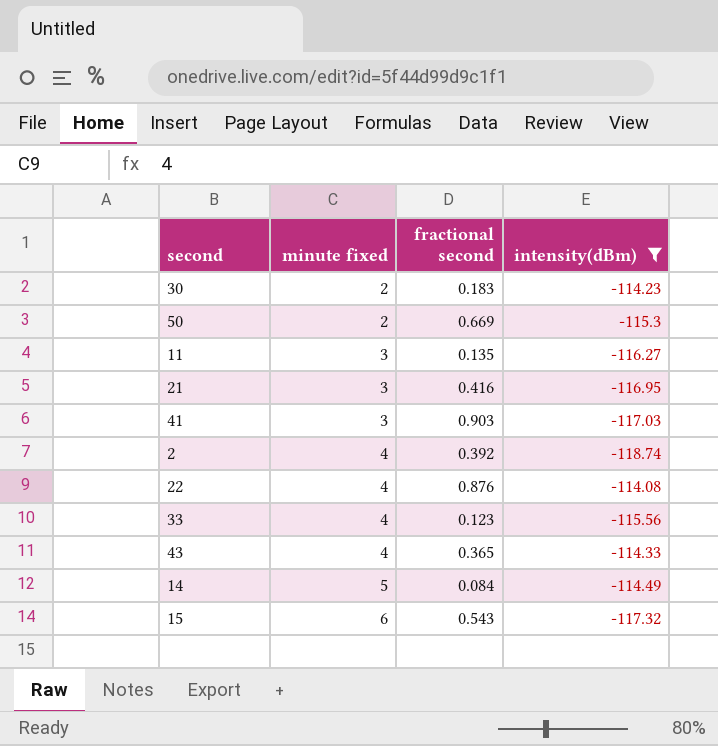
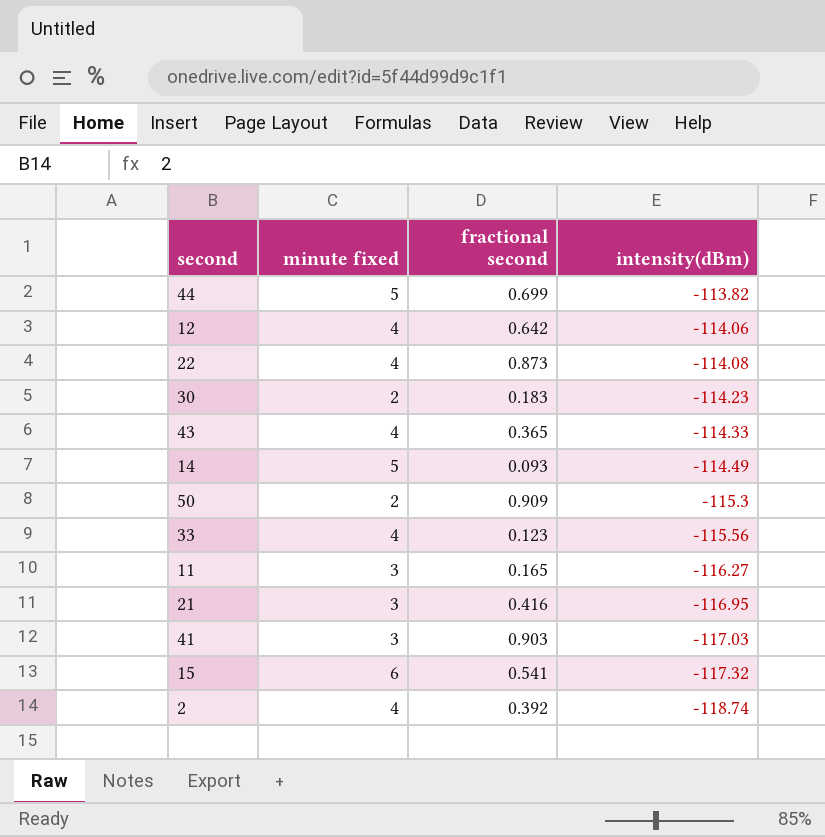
filter: intensity(dBm) <= -114.08 -> none
row order: minute fixed ascending -> intensity(dBm) descending
22 | fractional second: 0.876 -> 0.873
14 | fractional second: 0.084 -> 0.093
50 | fractional second: 0.669 -> 0.909
11 | fractional second: 0.135 -> 0.165
15 | fractional second: 0.543 -> 0.541

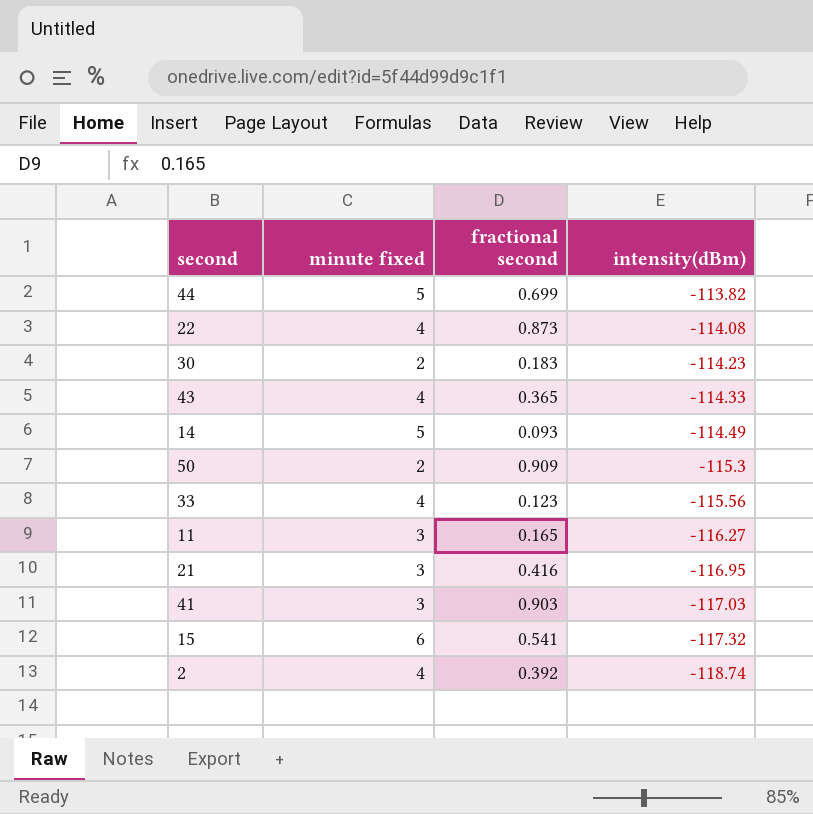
row 12: 4 | 0.642 | -114.06 -> none

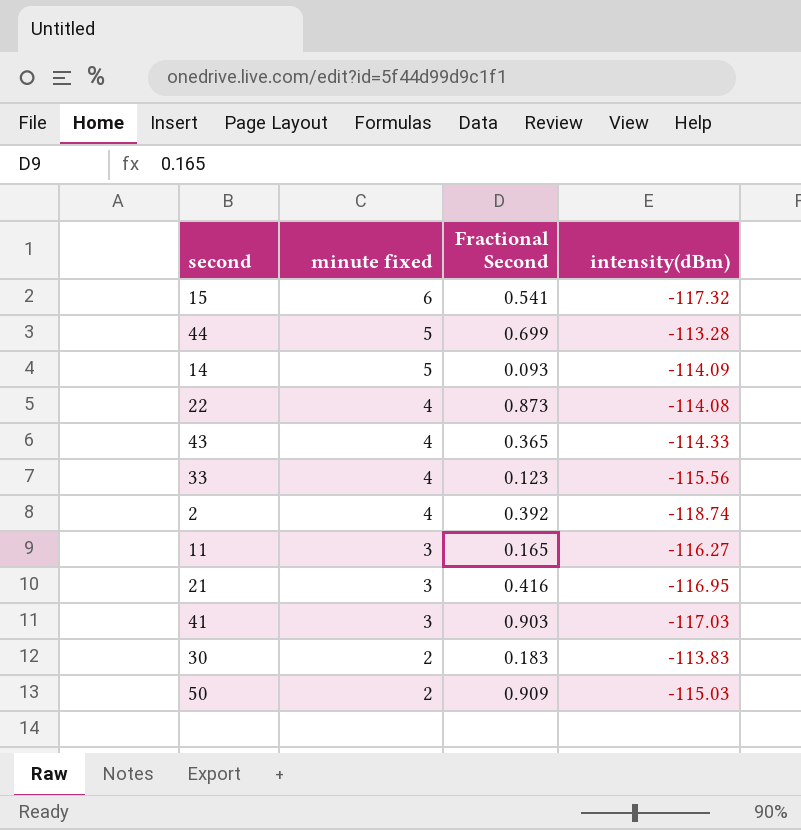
row order: intensity(dBm) descending -> minute fixed descending
column name: fractional second -> Fractional Second
44 | intensity(dBm): -113.82 -> -113.28
14 | intensity(dBm): -114.49 -> -114.09
30 | intensity(dBm): -114.23 -> -113.83
50 | intensity(dBm): -115.3 -> -115.03

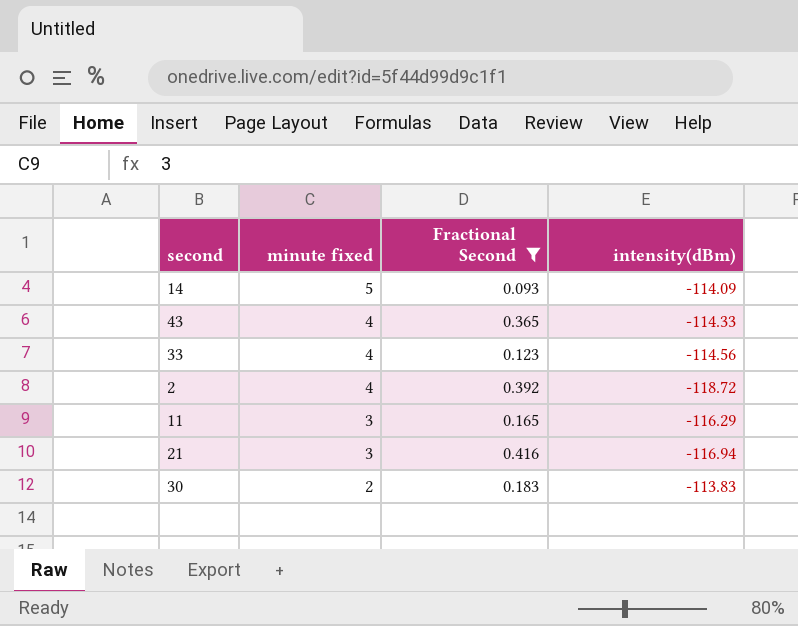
filter: none -> Fractional Second <= 0.416
33 | intensity(dBm): -115.56 -> -114.56
2 | intensity(dBm): -118.74 -> -118.72
11 | intensity(dBm): -116.27 -> -116.29
21 | intensity(dBm): -116.95 -> -116.94

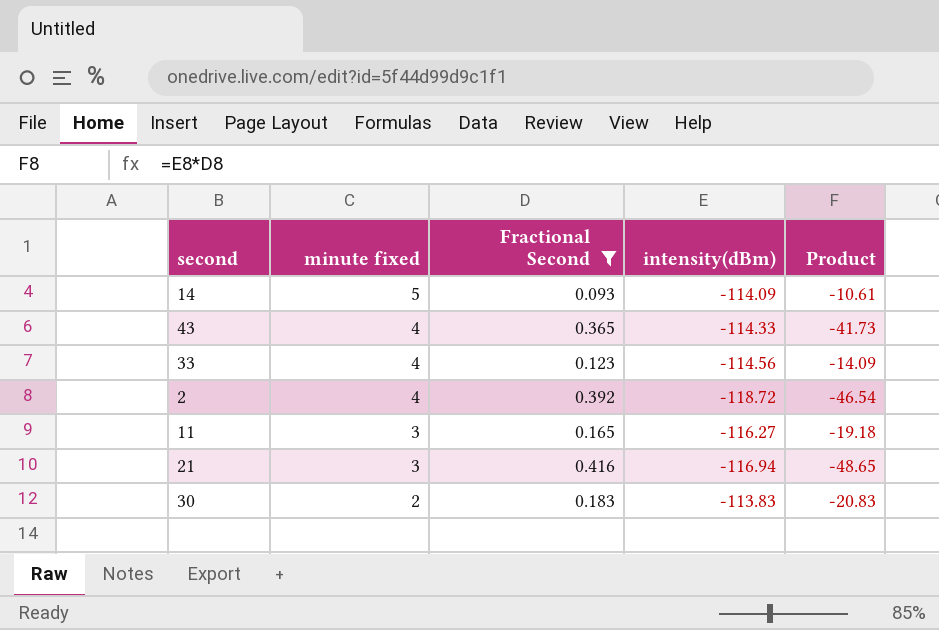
column Product | formula: none -> [Fractional Second] * [intensity(dBm)]
11 | intensity(dBm): -116.29 -> -116.27

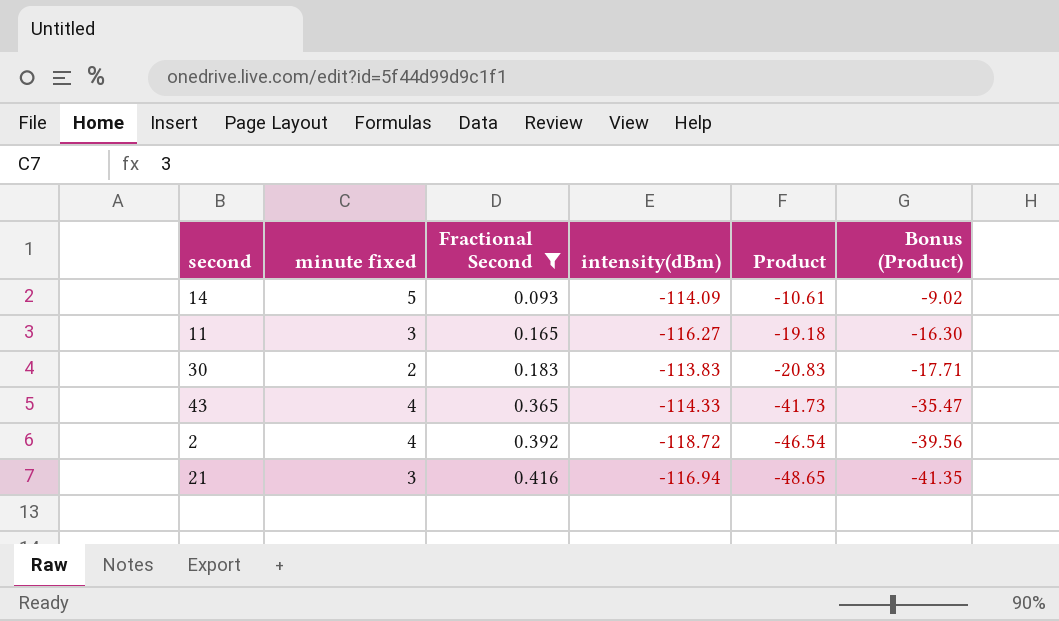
row order: minute fixed descending -> Fractional Second ascending
column Bonus (Product) | formula: none -> [Product] * 0.85
row 33: 4 | 0.123 | -114.56 | -14.09 -> none

